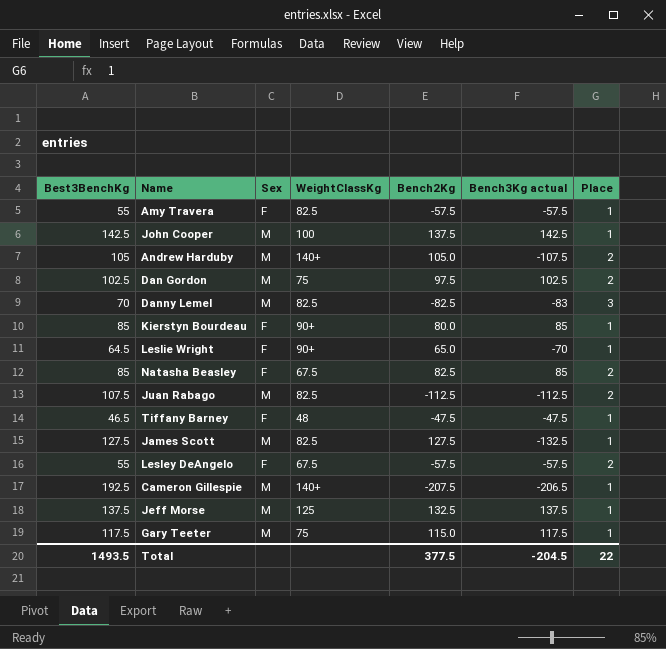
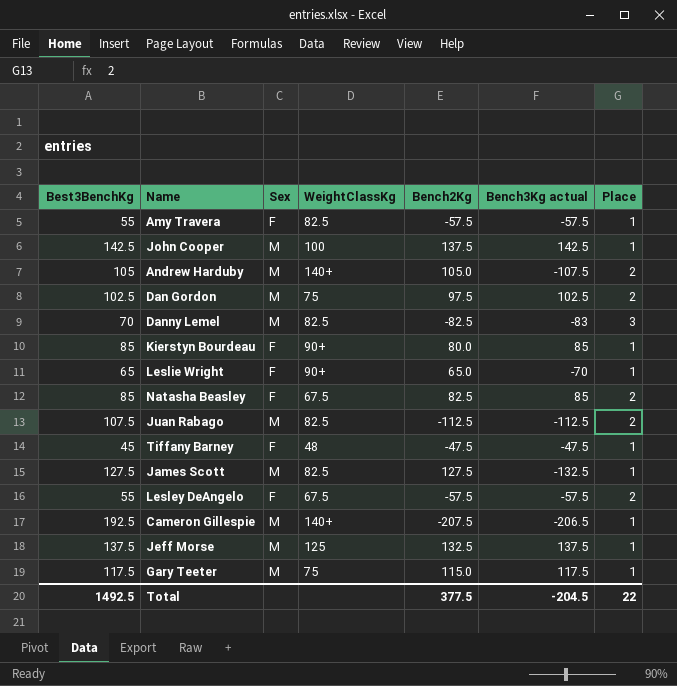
Leslie Wright | Best3BenchKg: 64.5 -> 65
Tiffany Barney | Best3BenchKg: 46.5 -> 45
Total | Best3BenchKg: 1493.5 -> 1492.5

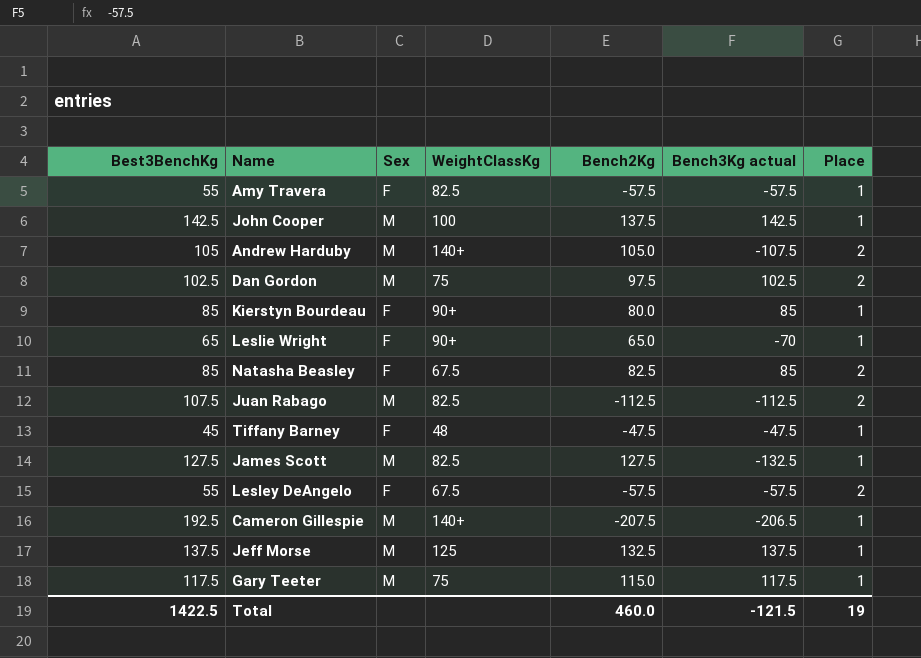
row Danny Lemel: 70 | M | 82.5 | -82.5 | -83 | 3 -> none
Total | Best3BenchKg: 1492.5 -> 1422.5
Total | Bench2Kg: 377.5 -> 460.0
Total | Bench3Kg actual: -204.5 -> -121.5
Total | Place: 22 -> 19

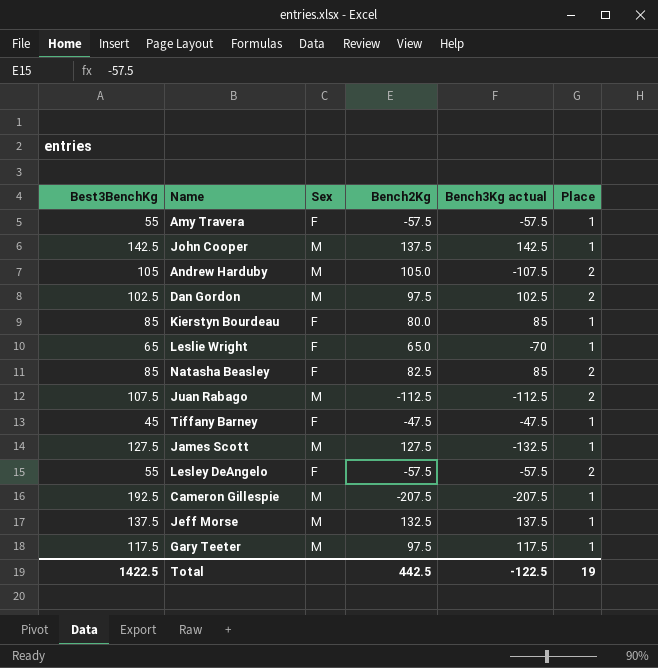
column WeightClassKg | position: 4 -> none
Cameron Gillespie | Bench3Kg actual: -206.5 -> -207.5
Gary Teeter | Bench2Kg: 115.0 -> 97.5
Total | Bench2Kg: 460.0 -> 442.5
Total | Bench3Kg actual: -121.5 -> -122.5

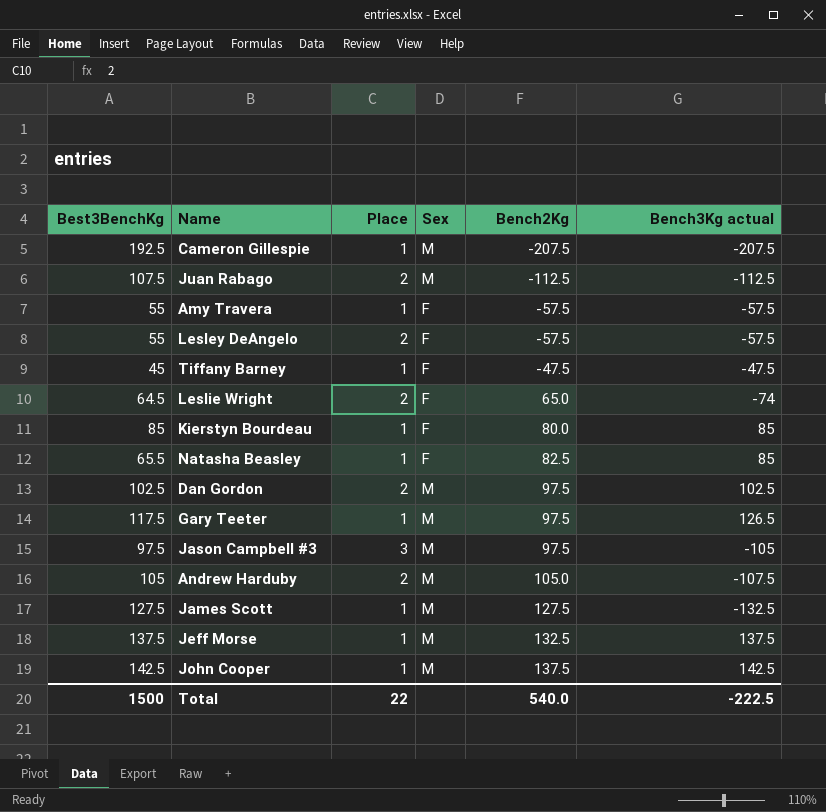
row order: none -> Bench2Kg ascending
column Place | position: 6 -> 3
Leslie Wright | Best3BenchKg: 65 -> 64.5
Leslie Wright | Place: 1 -> 2
Leslie Wright | Bench3Kg actual: -70 -> -74
Natasha Beasley | Best3BenchKg: 85 -> 65.5
Natasha Beasley | Place: 2 -> 1
Gary Teeter | Bench3Kg actual: 117.5 -> 126.5
row Jason Campbell #3: none -> 97.5 | 3 | M | 97.5 | -105
Total | Best3BenchKg: 1422.5 -> 1500
Total | Place: 19 -> 22
Total | Bench2Kg: 442.5 -> 540.0
Total | Bench3Kg actual: -122.5 -> -222.5

